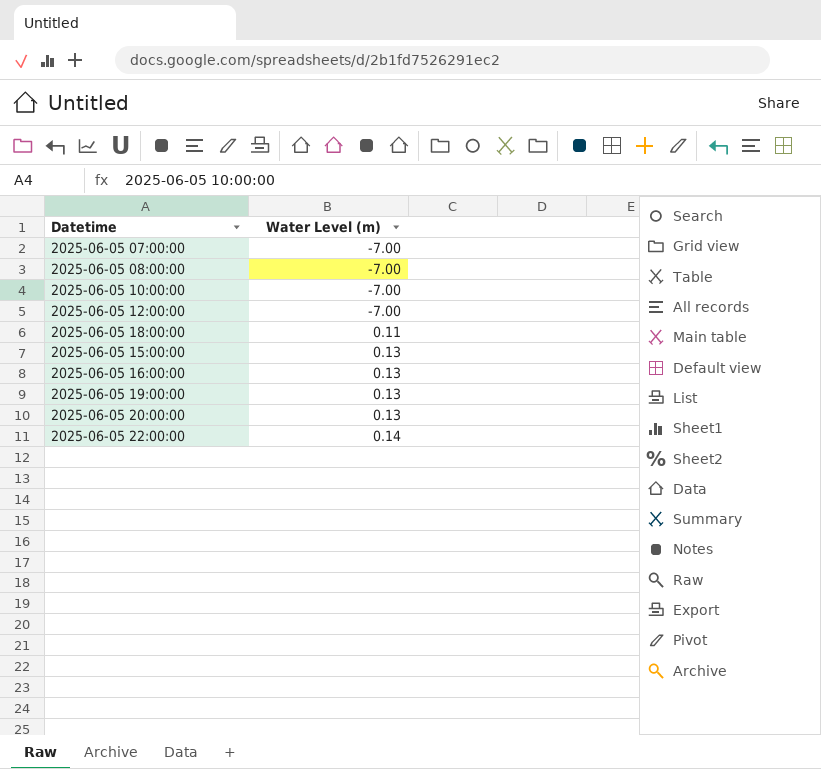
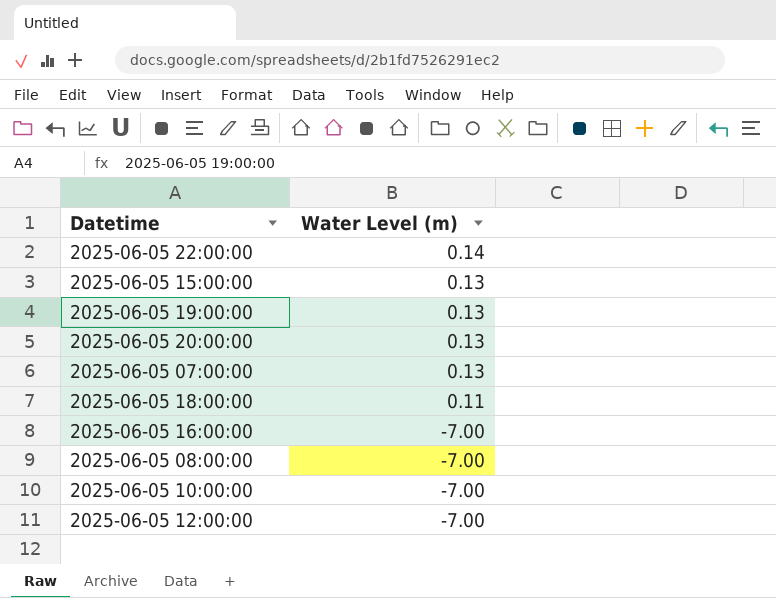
row order: Water Level (m) ascending -> Water Level (m) descending
2025-06-05 07:00:00 | Water Level (m): -7.00 -> 0.13
2025-06-05 16:00:00 | Water Level (m): 0.13 -> -7.00

